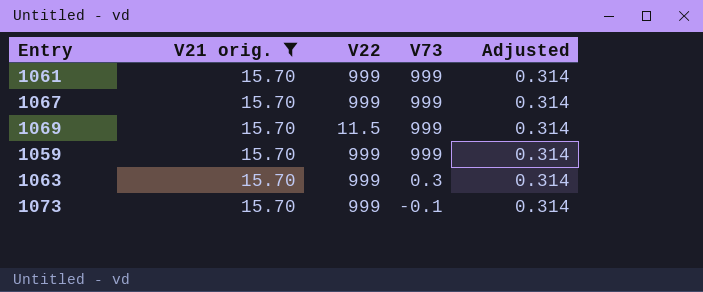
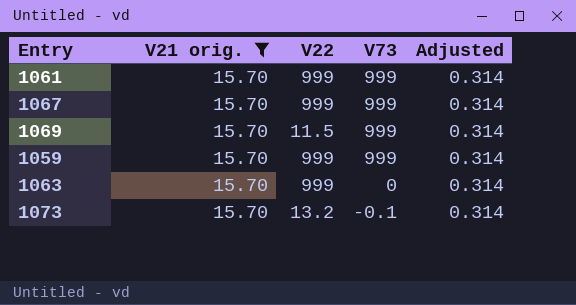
1063 | V73: 0.3 -> 0
1073 | V22: 999 -> 13.2

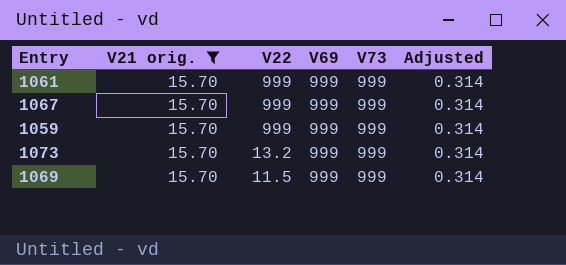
row order: V73 descending -> V22 descending
column V69 | position: none -> 4
row 1063: 15.70 | 999 | 0 | 0.314 -> none
1073 | V73: -0.1 -> 999

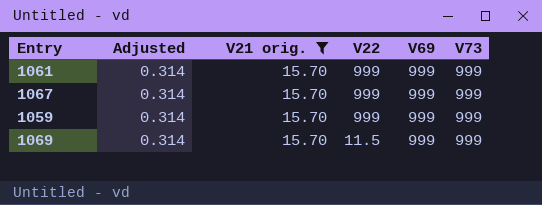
column Adjusted | position: 6 -> 2
row 1073: 15.70 | 13.2 | 999 | 999 | 0.314 -> none

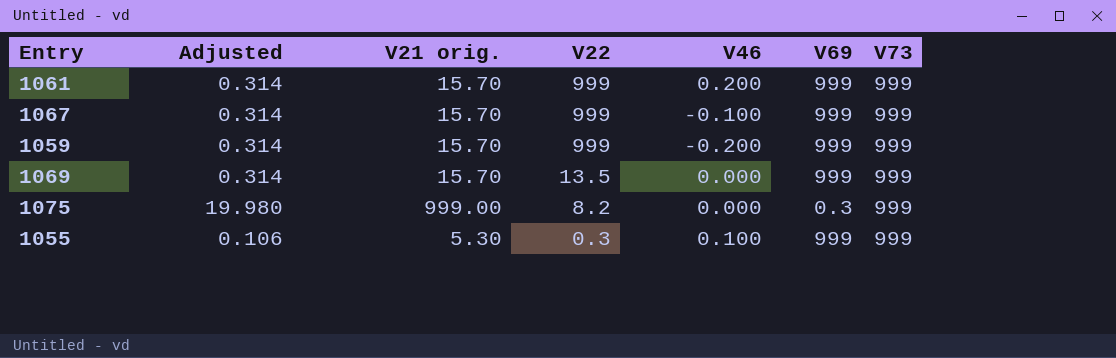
filter: V21 orig. = 15.70 -> none
column V46 | position: none -> 5
1069 | V22: 11.5 -> 13.5

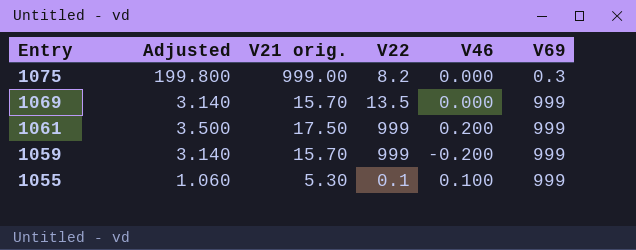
row order: V22 descending -> Entry descending
column V73 | position: 7 -> none
column Adjusted | formula: [V21 orig.] * 0.02 -> [V21 orig.] * 0.2
row 1067: 0.314 | 15.70 | 999 | -0.100 | 999 | 999 -> none
1061 | V21 orig.: 15.70 -> 17.50
1055 | V22: 0.3 -> 0.1

